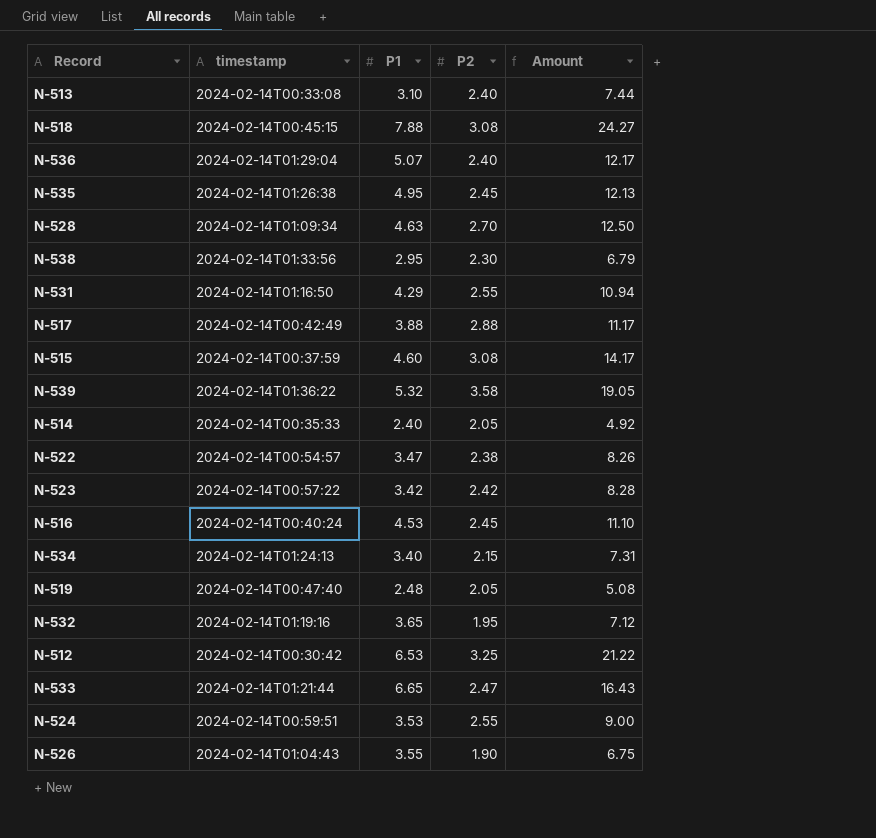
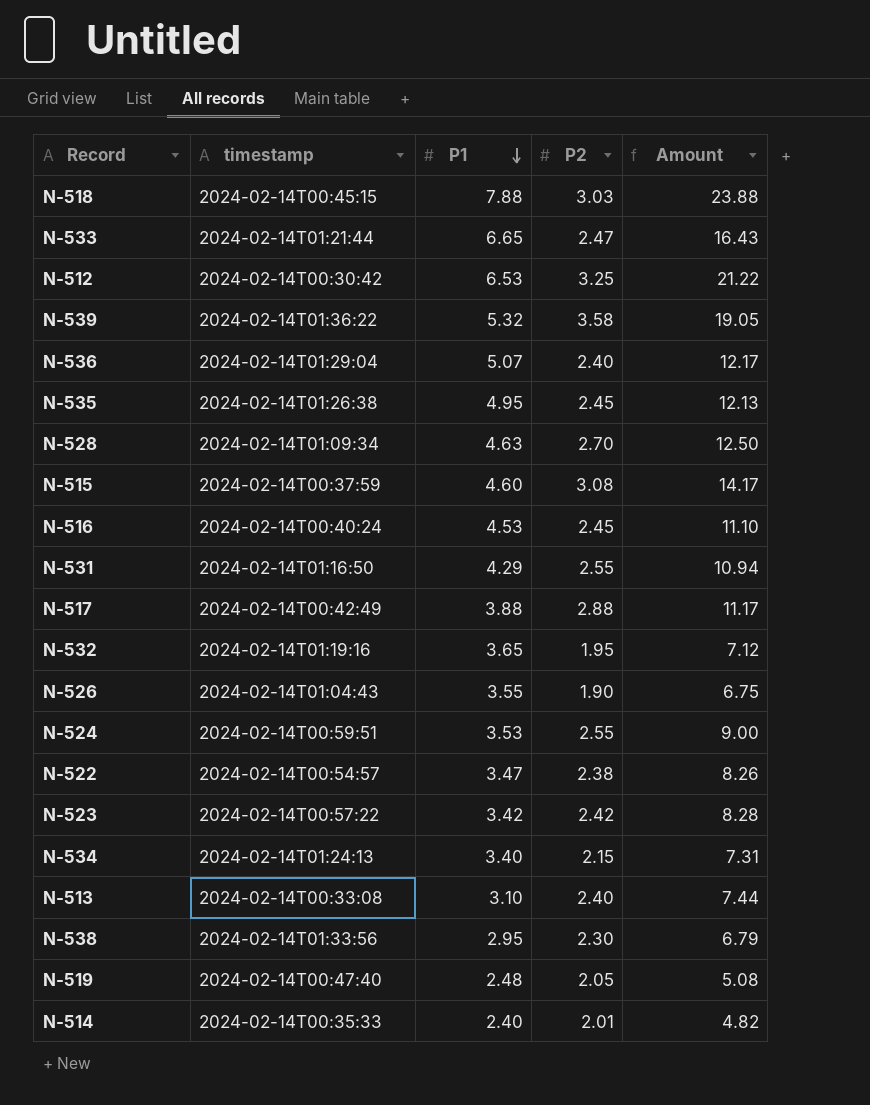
row order: none -> P1 descending
N-518 | P2: 3.08 -> 3.03
N-518 | Amount: 24.27 -> 23.88
N-514 | P2: 2.05 -> 2.01
N-514 | Amount: 4.92 -> 4.82

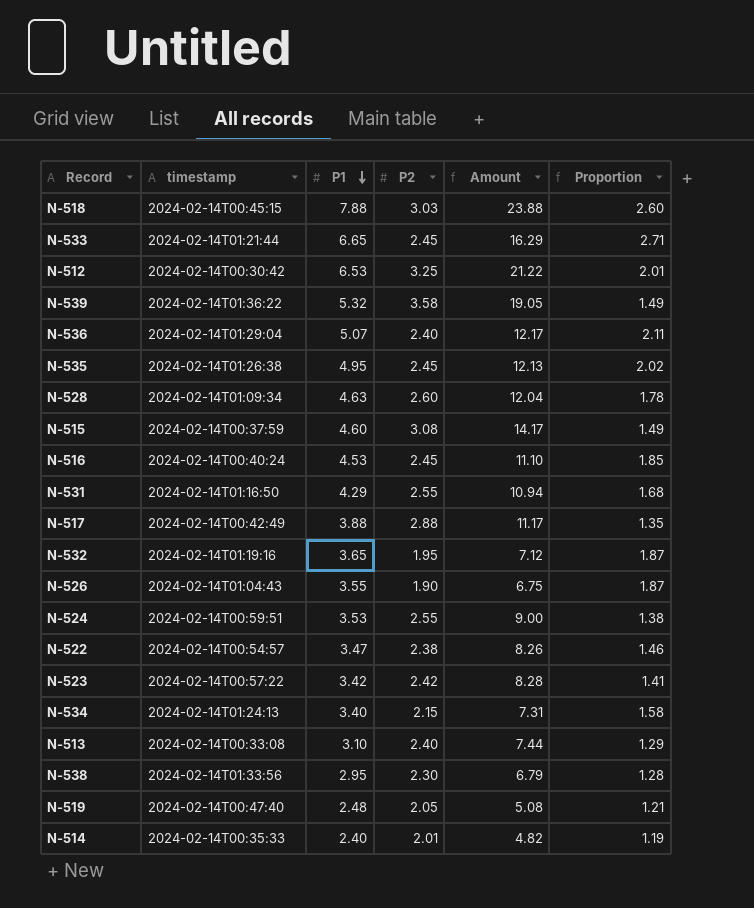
column Proportion | formula: none -> [P1] / [P2]
N-533 | P2: 2.47 -> 2.45
N-533 | Amount: 16.43 -> 16.29
N-528 | P2: 2.70 -> 2.60
N-528 | Amount: 12.50 -> 12.04

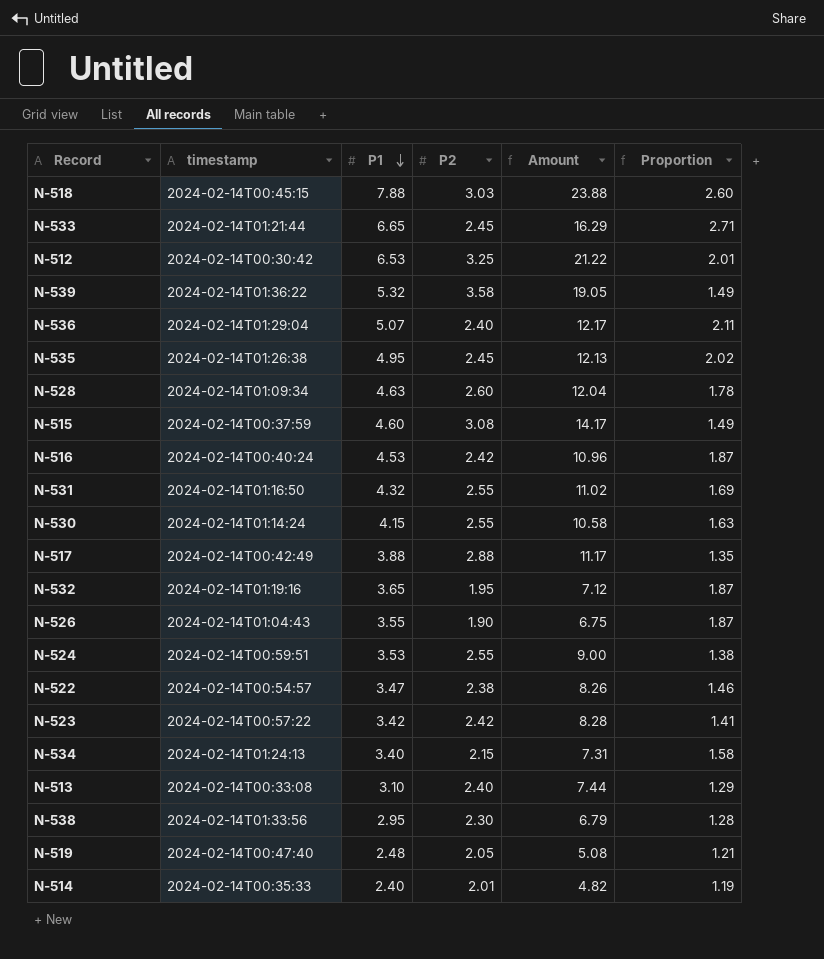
N-516 | P2: 2.45 -> 2.42
N-516 | Amount: 11.10 -> 10.96
N-516 | Proportion: 1.85 -> 1.87
N-531 | P1: 4.29 -> 4.32
N-531 | Amount: 10.94 -> 11.02
N-531 | Proportion: 1.68 -> 1.69
row N-530: none -> 2024-02-14T01:14:24 | 4.15 | 2.55 | 10.58 | 1.63

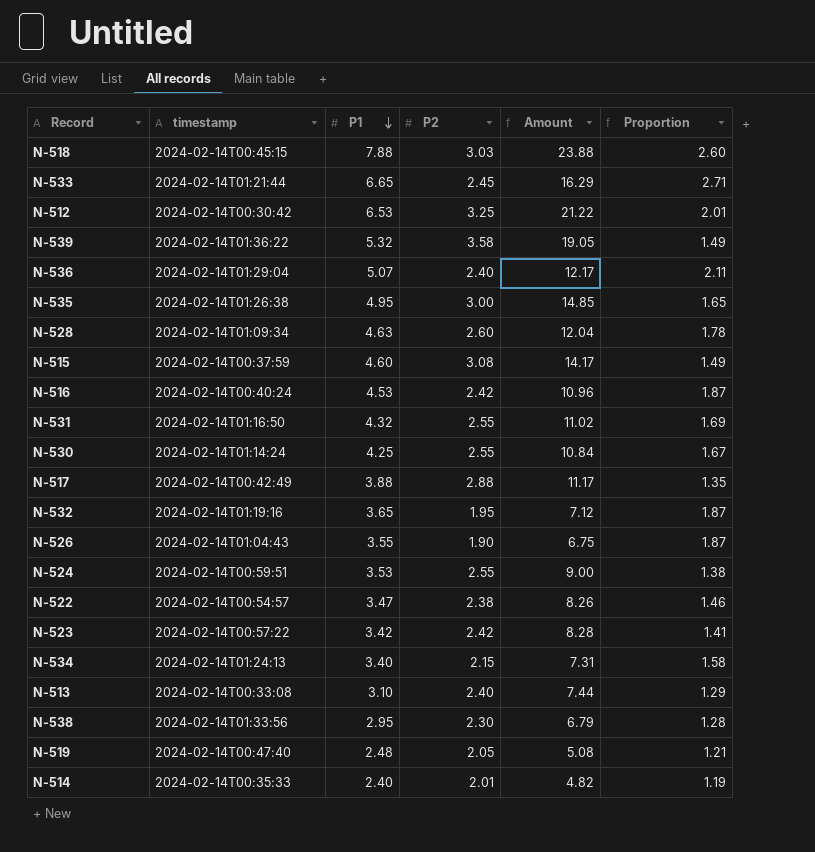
N-535 | P2: 2.45 -> 3.00
N-535 | Amount: 12.13 -> 14.85
N-535 | Proportion: 2.02 -> 1.65
N-530 | P1: 4.15 -> 4.25
N-530 | Amount: 10.58 -> 10.84
N-530 | Proportion: 1.63 -> 1.67

